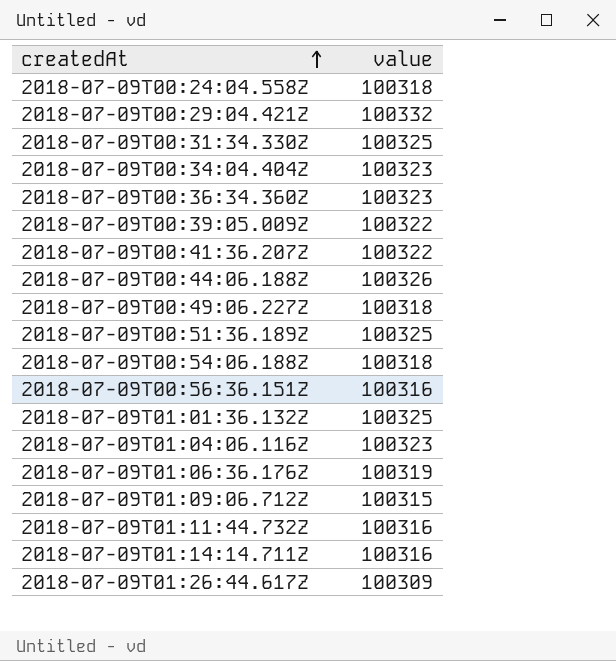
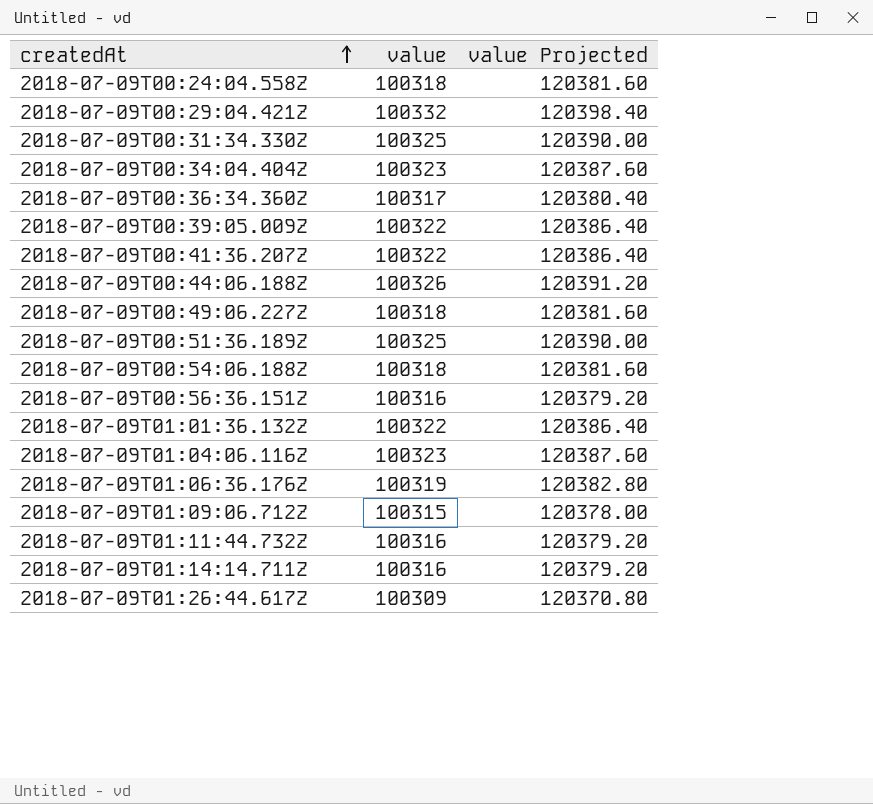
column value Projected | formula: none -> [value] * 1.2
2018-07-09T00:36:34.360Z | value: 100323 -> 100317
2018-07-09T01:01:36.132Z | value: 100325 -> 100322

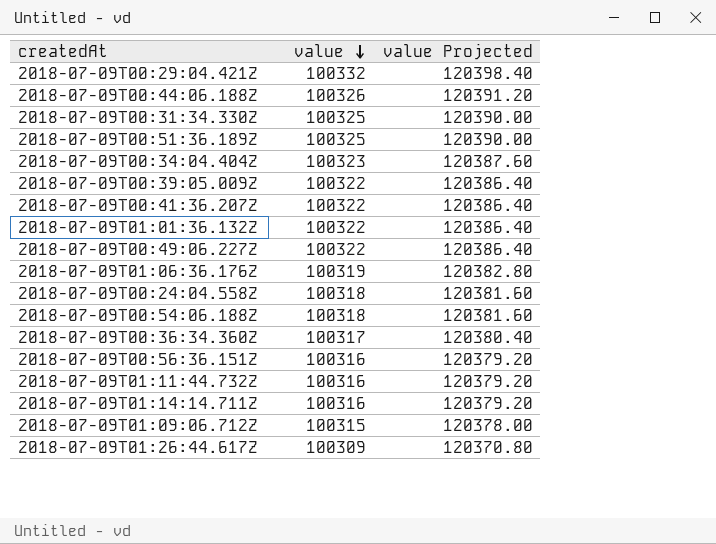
row order: createdAt ascending -> value descending
row 2018-07-09T01:04:06.116Z: 100323 | 120387.60 -> none
2018-07-09T00:49:06.227Z | value: 100318 -> 100322
2018-07-09T00:49:06.227Z | value Projected: 120381.60 -> 120386.40

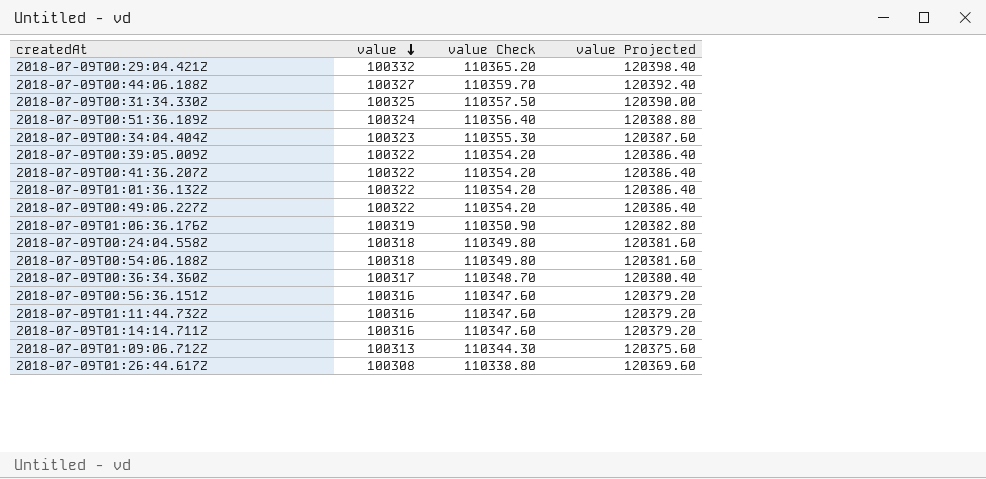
column value Check | formula: none -> [value] * 1.1
2018-07-09T00:44:06.188Z | value: 100326 -> 100327
2018-07-09T00:44:06.188Z | value Projected: 120391.20 -> 120392.40
2018-07-09T00:51:36.189Z | value: 100325 -> 100324
2018-07-09T00:51:36.189Z | value Projected: 120390.00 -> 120388.80
2018-07-09T01:09:06.712Z | value: 100315 -> 100313
2018-07-09T01:09:06.712Z | value Projected: 120378.00 -> 120375.60
2018-07-09T01:26:44.617Z | value: 100309 -> 100308
2018-07-09T01:26:44.617Z | value Projected: 120370.80 -> 120369.60

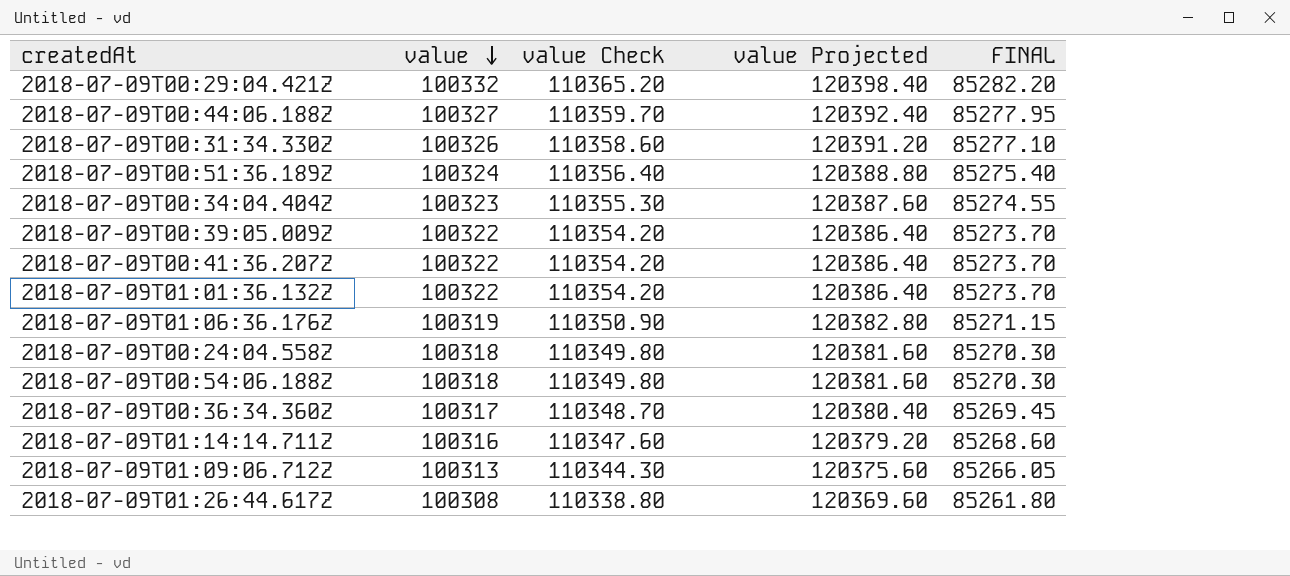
column FINAL | formula: none -> [value] * 0.85
row 2018-07-09T00:49:06.227Z: 100322 | 110354.20 | 120386.40 -> none
row 2018-07-09T00:56:36.151Z: 100316 | 110347.60 | 120379.20 -> none
row 2018-07-09T01:11:44.732Z: 100316 | 110347.60 | 120379.20 -> none
2018-07-09T00:31:34.330Z | value: 100325 -> 100326
2018-07-09T00:31:34.330Z | value Check: 110357.50 -> 110358.60
2018-07-09T00:31:34.330Z | value Projected: 120390.00 -> 120391.20

